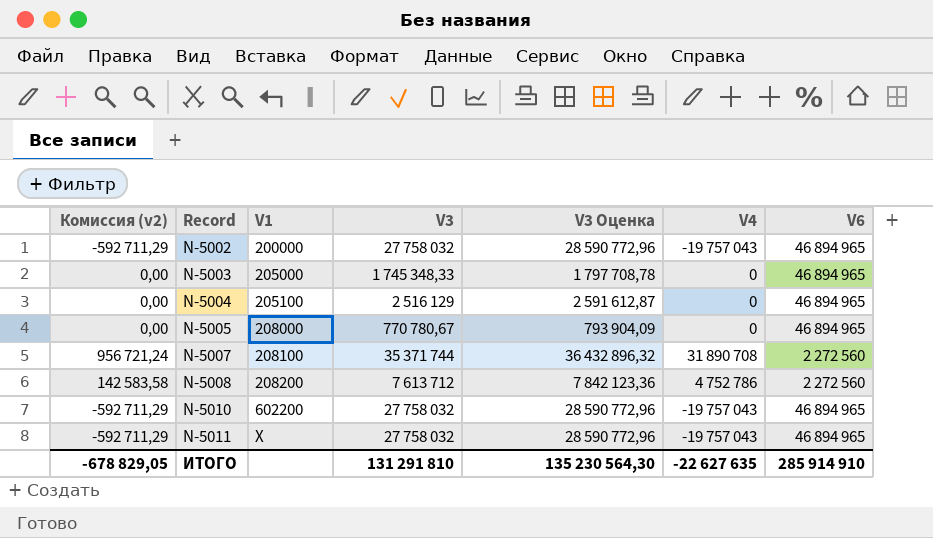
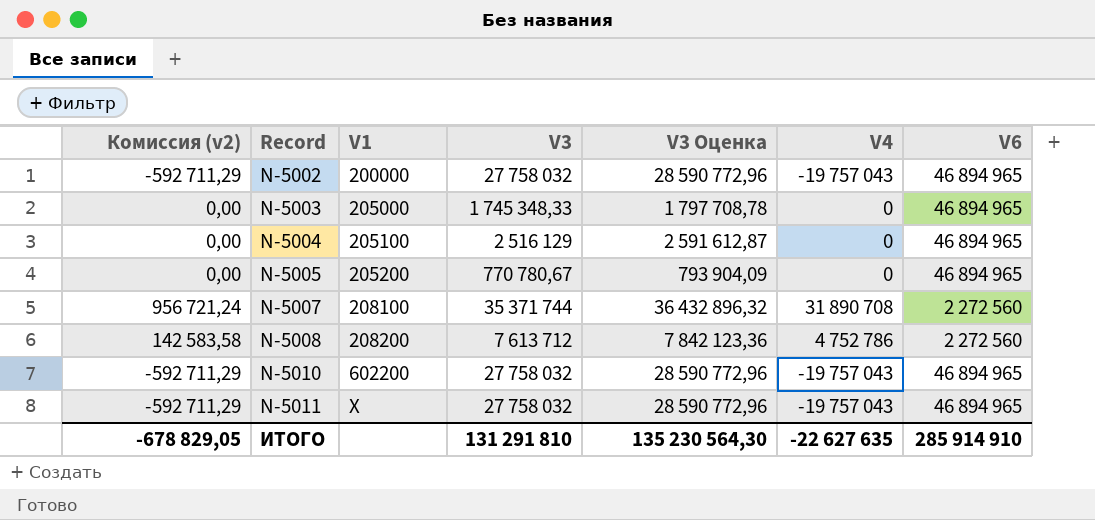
N-5005 | V1: 208000 -> 205200

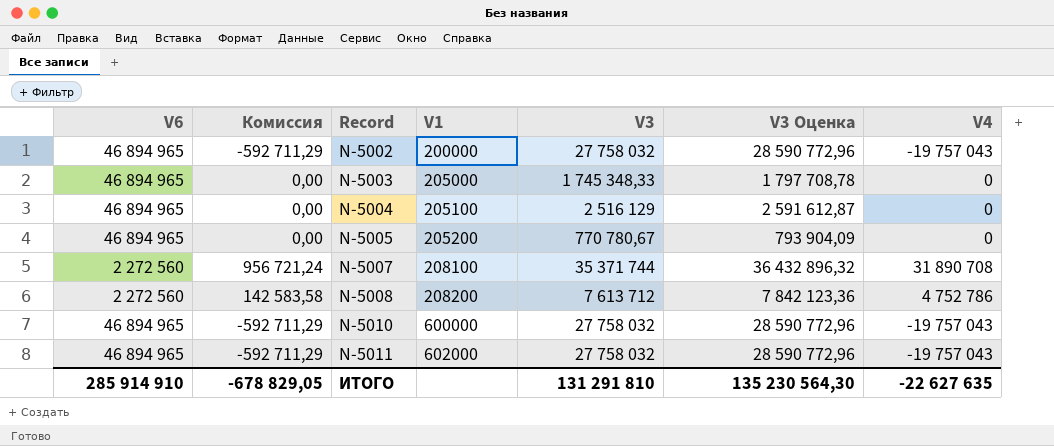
column V6 | position: 7 -> 1
column name: Комиссия (v2) -> Комиссия
N-5010 | V1: 602200 -> 600000
N-5011 | V1: X -> 602000

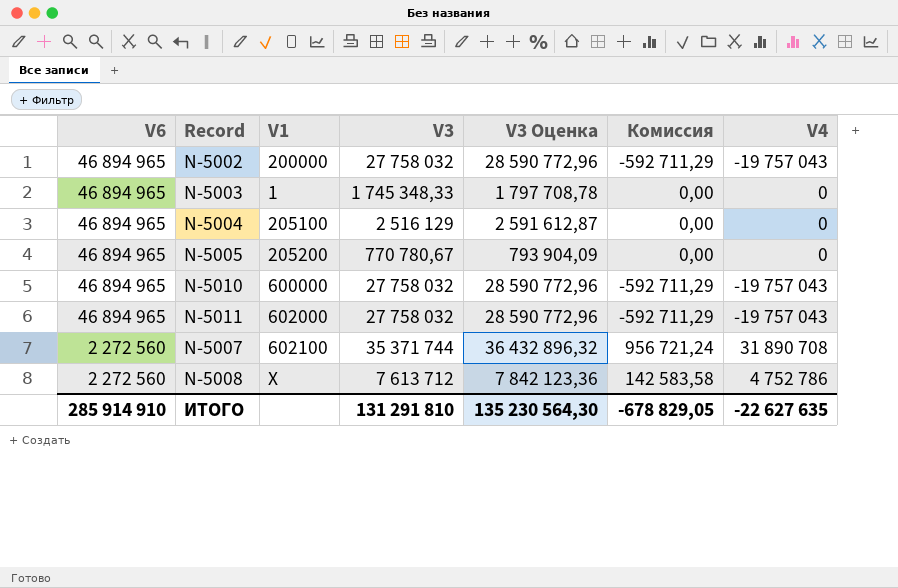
row order: Record ascending -> V6 descending
column Комиссия | position: 2 -> 6
N-5003 | V1: 205000 -> 1
N-5007 | V1: 208100 -> 602100
N-5008 | V1: 208200 -> X

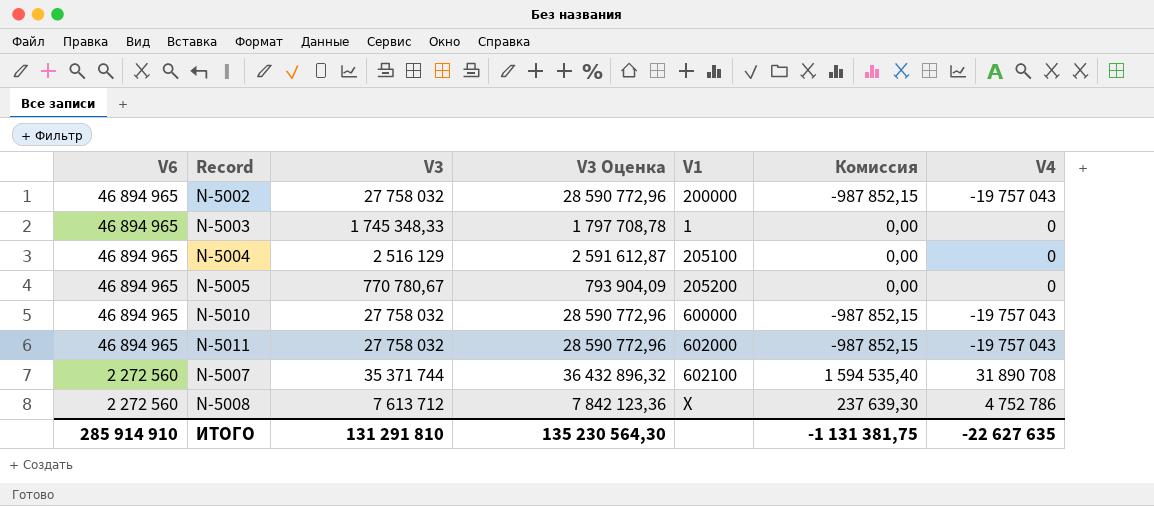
column V1 | position: 3 -> 5
column Комиссия | formula: [V4] * 0,03 -> [V4] * 0,05
ИТОГО | Комиссия: -678 829,05 -> -1 131 381,75

